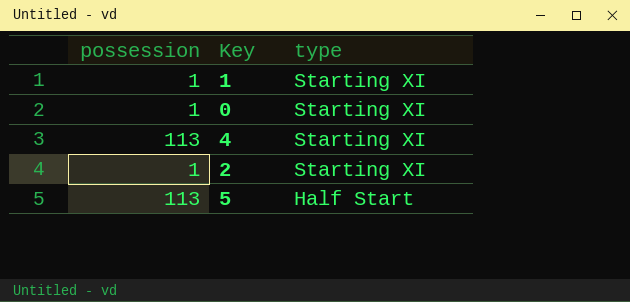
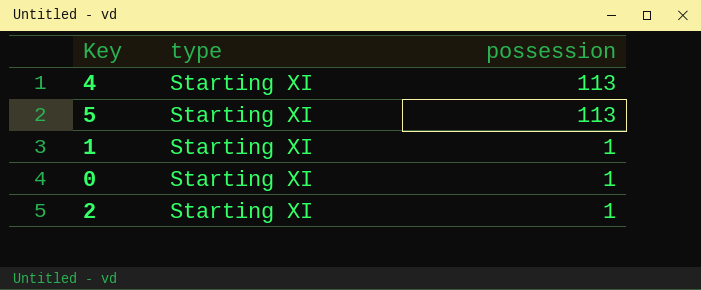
row order: type descending -> possession descending
column possession | position: 1 -> 3
5 | type: Half Start -> Starting XI

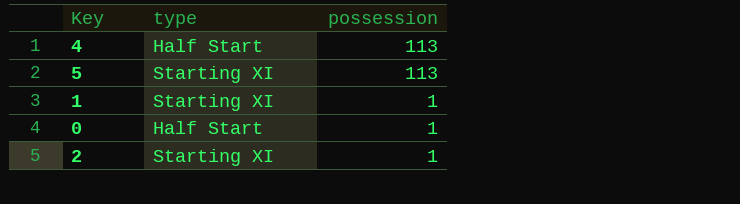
4 | type: Starting XI -> Half Start
0 | type: Starting XI -> Half Start

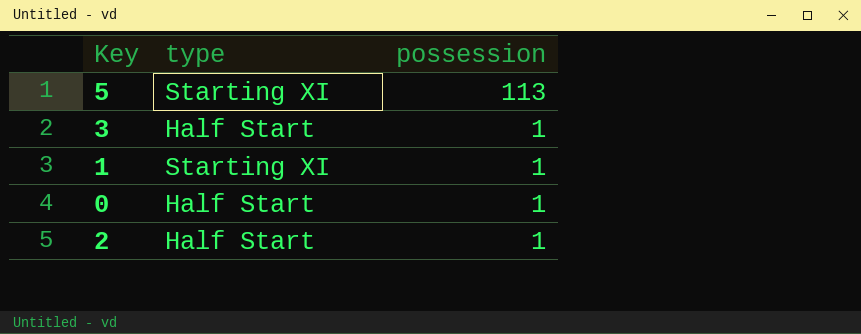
row 4: Half Start | 113 -> none
row 3: none -> Half Start | 1
2 | type: Starting XI -> Half Start

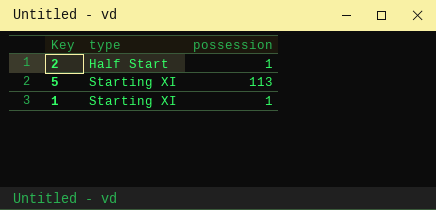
row order: possession descending -> type ascending
row 3: Half Start | 1 -> none
row 0: Half Start | 1 -> none

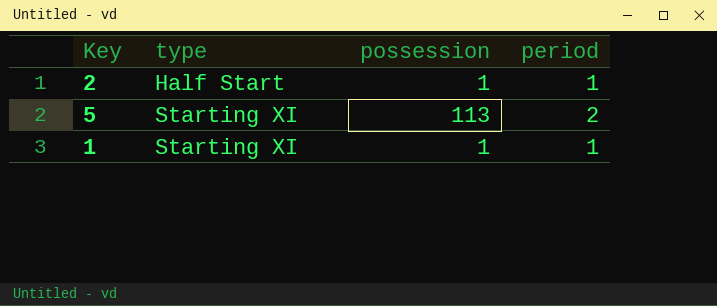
column period | position: none -> 4

